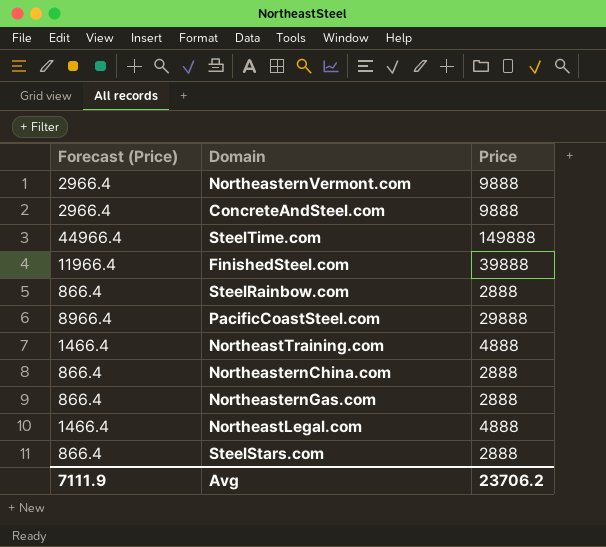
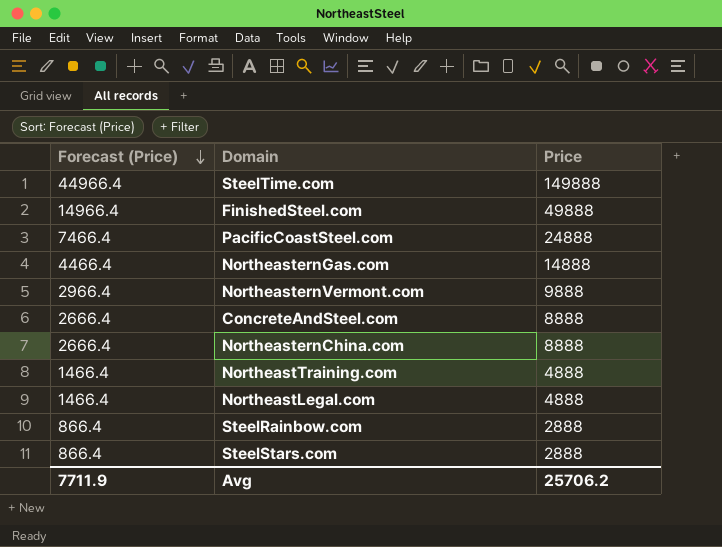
row order: none -> Forecast (Price) descending
FinishedSteel.com | Forecast (Price): 11966.4 -> 14966.4
FinishedSteel.com | Price: 39888 -> 49888
PacificCoastSteel.com | Forecast (Price): 8966.4 -> 7466.4
PacificCoastSteel.com | Price: 29888 -> 24888
NortheasternGas.com | Forecast (Price): 866.4 -> 4466.4
NortheasternGas.com | Price: 2888 -> 14888
ConcreteAndSteel.com | Forecast (Price): 2966.4 -> 2666.4
ConcreteAndSteel.com | Price: 9888 -> 8888
NortheasternChina.com | Forecast (Price): 866.4 -> 2666.4
NortheasternChina.com | Price: 2888 -> 8888
Avg | Forecast (Price): 7111.9 -> 7711.9
Avg | Price: 23706.2 -> 25706.2

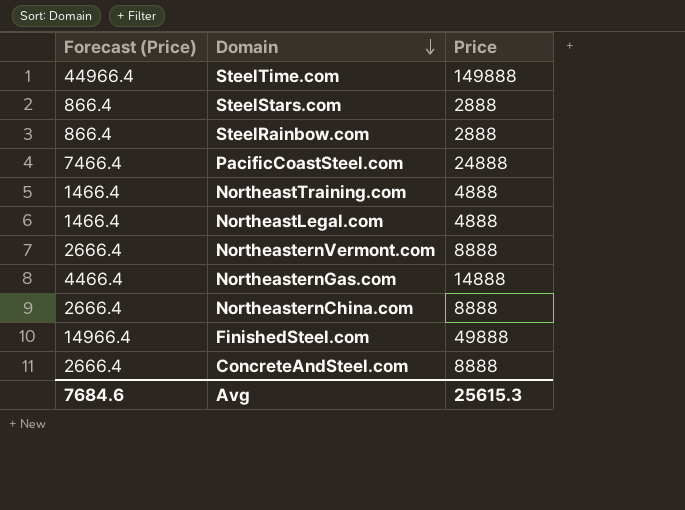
row order: Forecast (Price) descending -> Domain descending
NortheasternVermont.com | Forecast (Price): 2966.4 -> 2666.4
NortheasternVermont.com | Price: 9888 -> 8888
Avg | Forecast (Price): 7711.9 -> 7684.6
Avg | Price: 25706.2 -> 25615.3

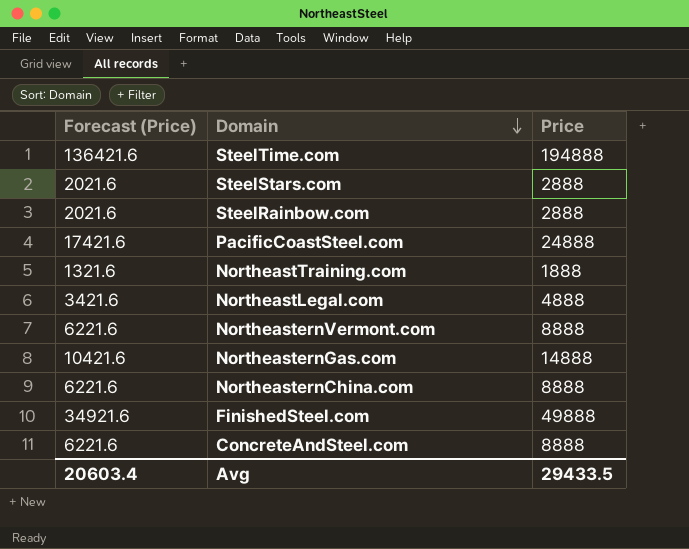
column Forecast (Price) | formula: [Price] * 0.3 -> [Price] * 0.7
SteelTime.com | Price: 149888 -> 194888
NortheastTraining.com | Price: 4888 -> 1888
Avg | Forecast (Price): 7684.6 -> 20603.4
Avg | Price: 25615.3 -> 29433.5

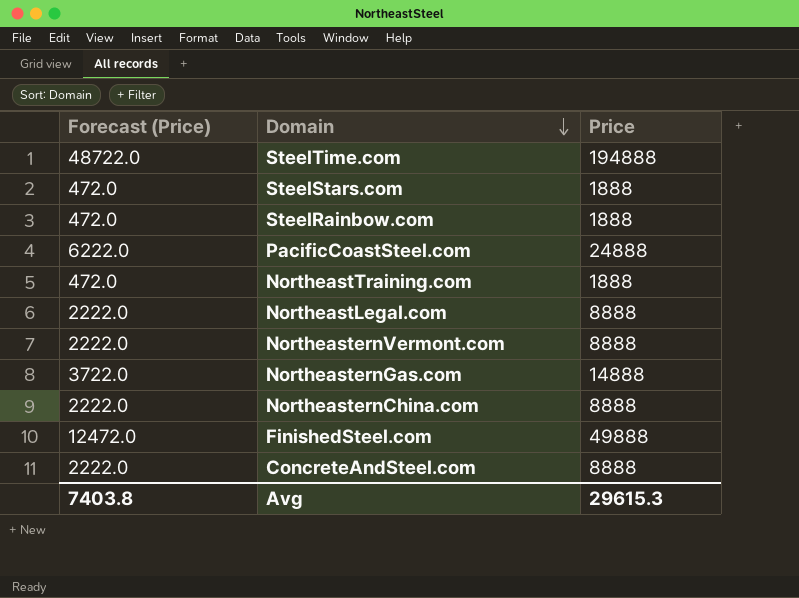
column Forecast (Price) | formula: [Price] * 0.7 -> [Price] * 0.25
SteelStars.com | Price: 2888 -> 1888
SteelRainbow.com | Price: 2888 -> 1888
NortheastLegal.com | Price: 4888 -> 8888
Avg | Forecast (Price): 20603.4 -> 7403.8
Avg | Price: 29433.5 -> 29615.3

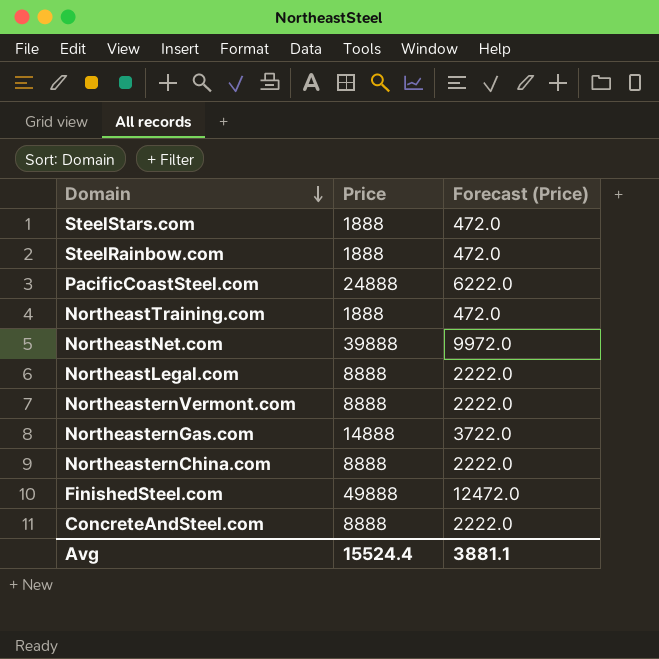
column Forecast (Price) | position: 1 -> 3
row SteelTime.com: 48722.0 | 194888 -> none
row NortheastNet.com: none -> 39888 | 9972.0
Avg | Price: 29615.3 -> 15524.4
Avg | Forecast (Price): 7403.8 -> 3881.1

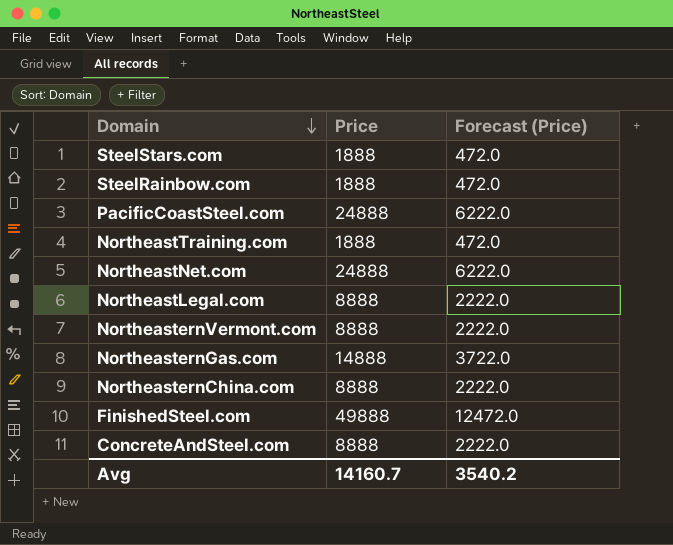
NortheastNet.com | Price: 39888 -> 24888
NortheastNet.com | Forecast (Price): 9972.0 -> 6222.0
Avg | Price: 15524.4 -> 14160.7
Avg | Forecast (Price): 3881.1 -> 3540.2

